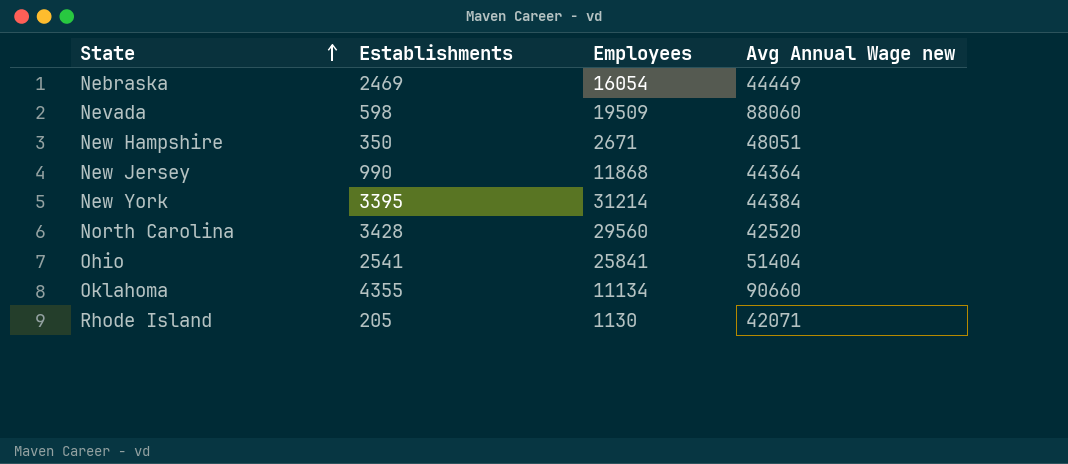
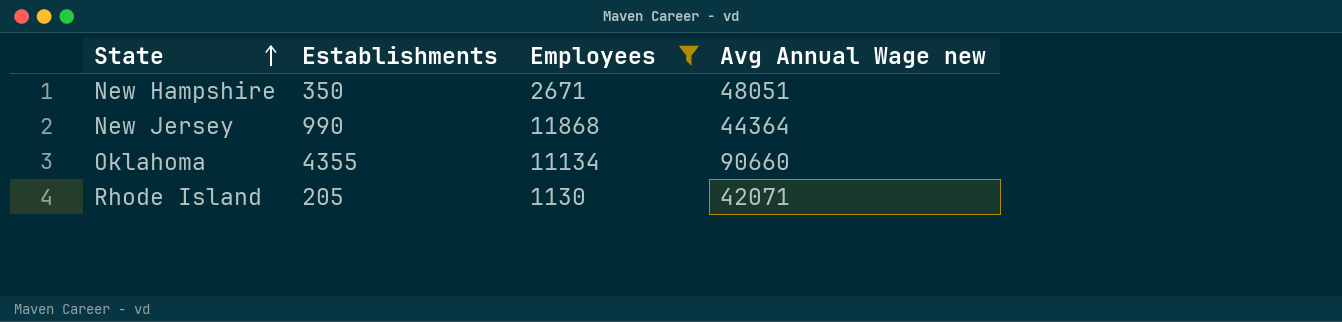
filter: none -> Employees <= 11868

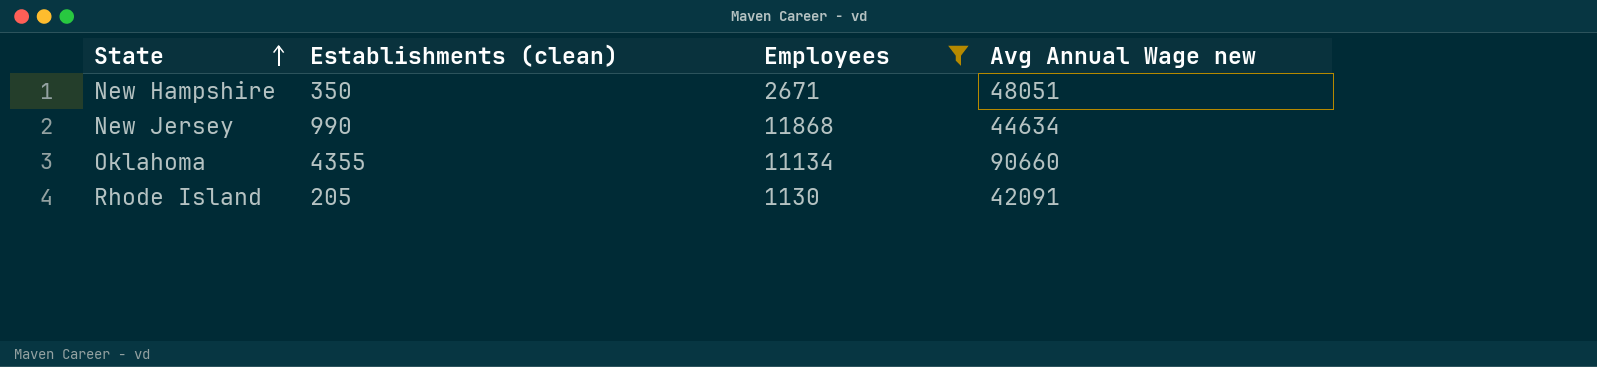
column name: Establishments -> Establishments (clean)
New Jersey | Avg Annual Wage new: 44364 -> 44634
Rhode Island | Avg Annual Wage new: 42071 -> 42091

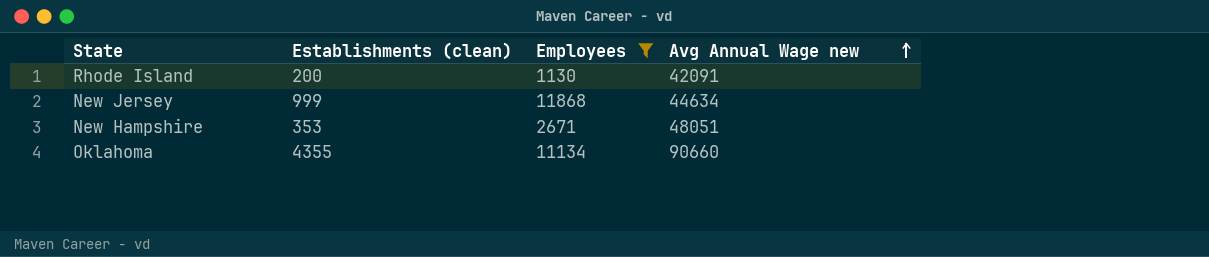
row order: State ascending -> Avg Annual Wage new ascending
Rhode Island | Establishments (clean): 205 -> 200
New Jersey | Establishments (clean): 990 -> 999
New Hampshire | Establishments (clean): 350 -> 353

